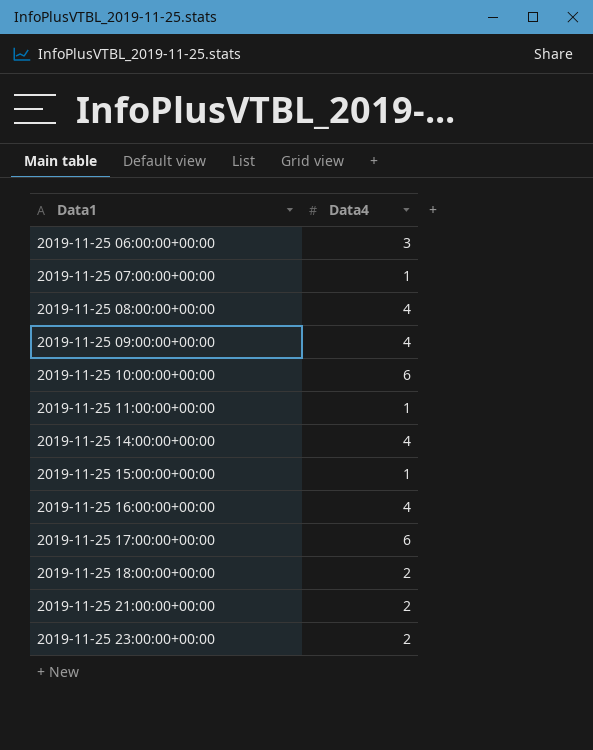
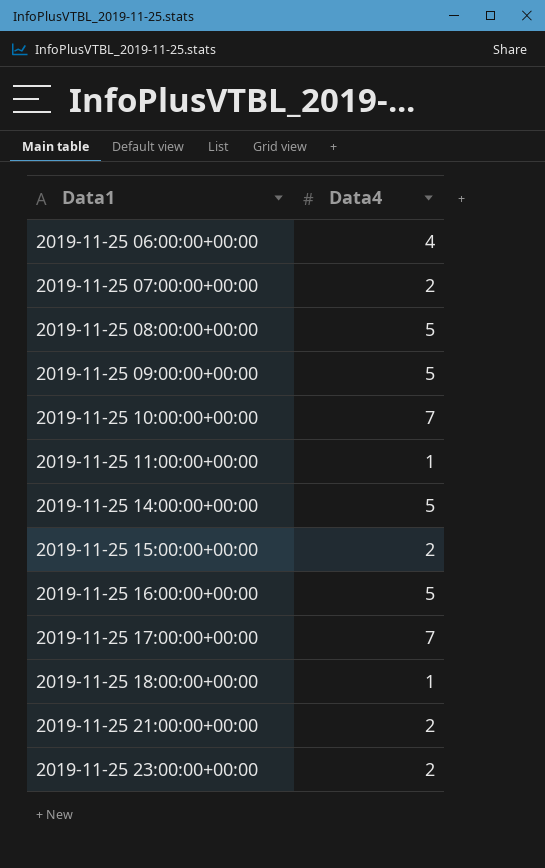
2019-11-25 06:00:00+00:00 | Data4: 3 -> 4
2019-11-25 07:00:00+00:00 | Data4: 1 -> 2
2019-11-25 08:00:00+00:00 | Data4: 4 -> 5
2019-11-25 09:00:00+00:00 | Data4: 4 -> 5
2019-11-25 10:00:00+00:00 | Data4: 6 -> 7
2019-11-25 14:00:00+00:00 | Data4: 4 -> 5
2019-11-25 15:00:00+00:00 | Data4: 1 -> 2
2019-11-25 16:00:00+00:00 | Data4: 4 -> 5
2019-11-25 17:00:00+00:00 | Data4: 6 -> 7
2019-11-25 18:00:00+00:00 | Data4: 2 -> 1

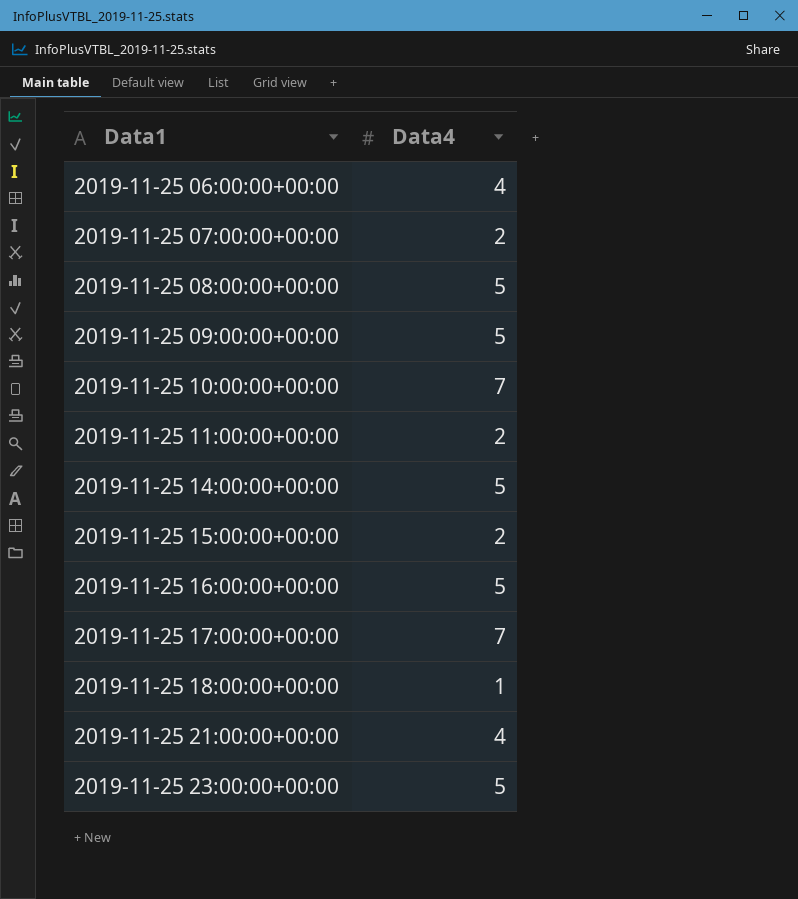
2019-11-25 11:00:00+00:00 | Data4: 1 -> 2
2019-11-25 21:00:00+00:00 | Data4: 2 -> 4
2019-11-25 23:00:00+00:00 | Data4: 2 -> 5

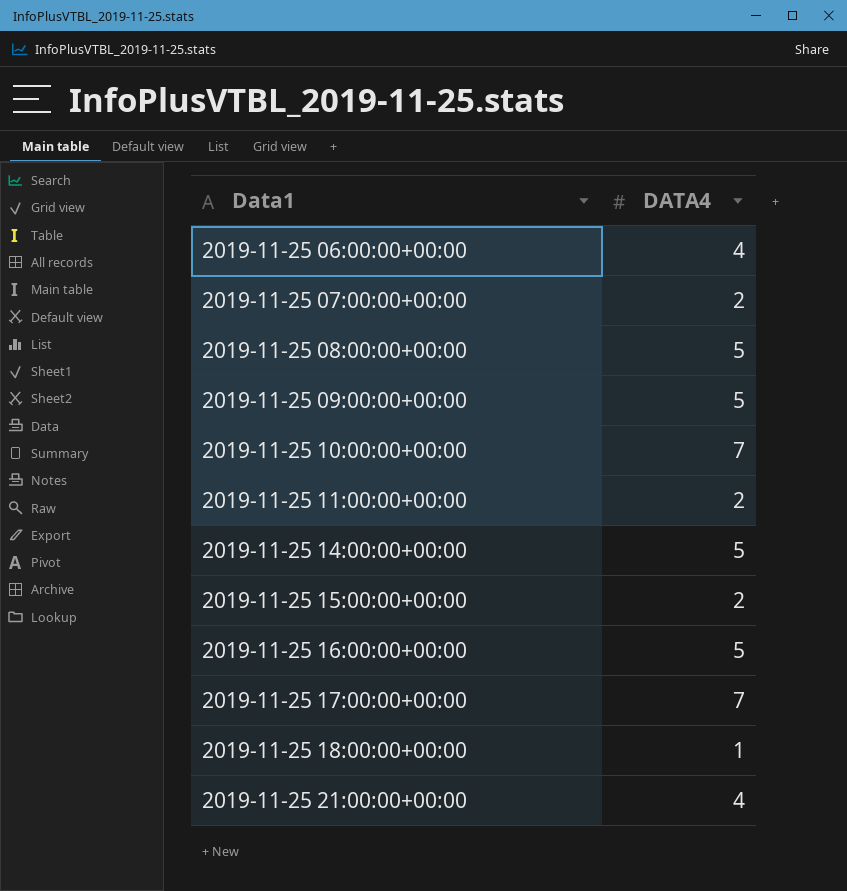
column name: Data4 -> DATA4
row 2019-11-25 23:00:00+00:00: 5 -> none

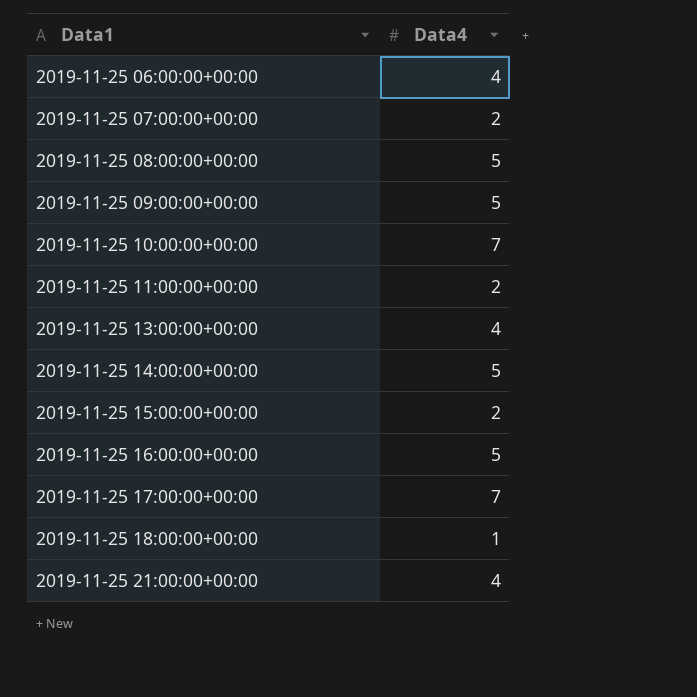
column name: DATA4 -> Data4
row 2019-11-25 13:00:00+00:00: none -> 4

